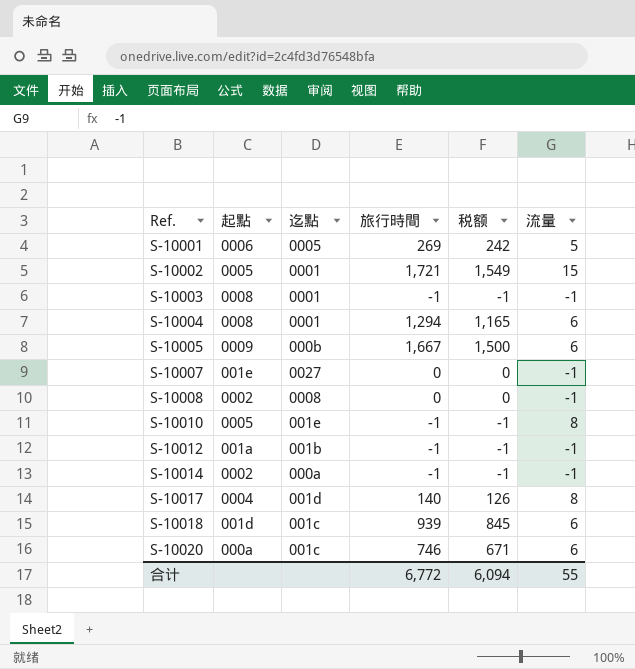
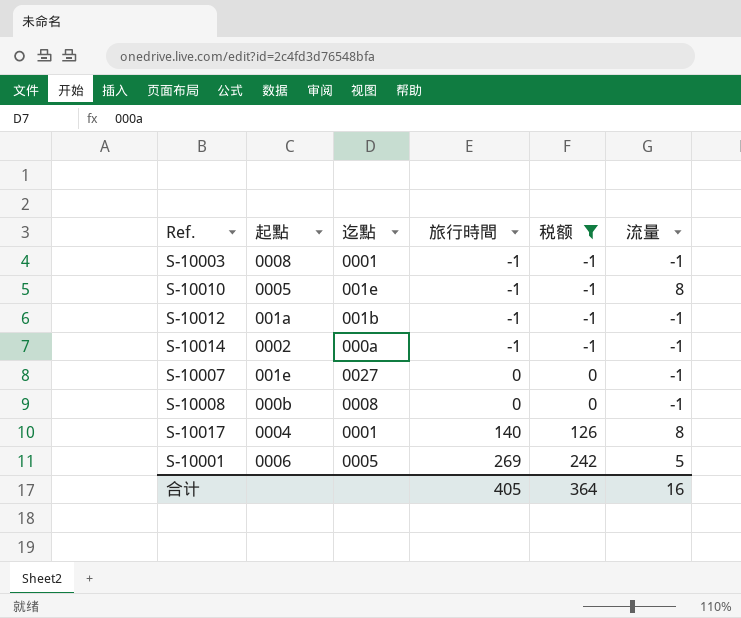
filter: none -> 税额 <= 242
row order: Ref. ascending -> 旅行時間 ascending
S-10008 | 起點: 0002 -> 000b
S-10017 | 迄點: 001d -> 0001
合计 | 旅行時間: 6,772 -> 405
合计 | 税额: 6,094 -> 364
合计 | 流量: 55 -> 16

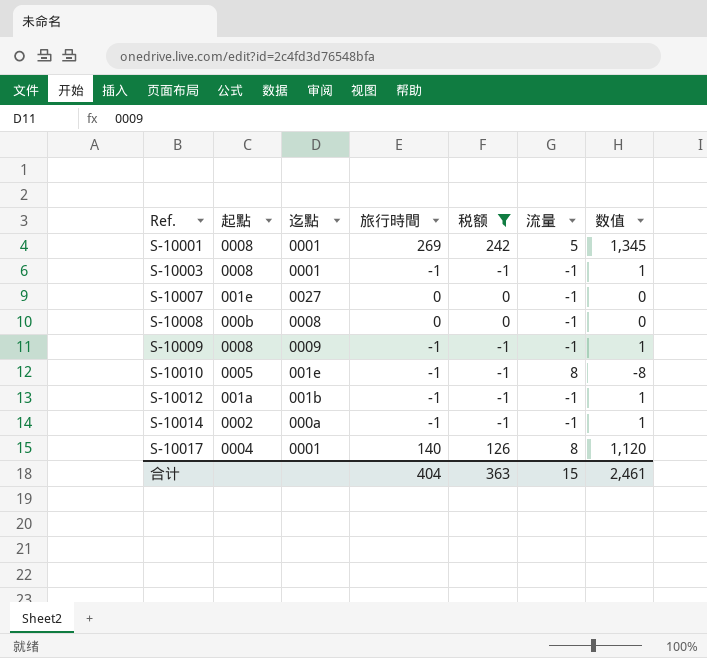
row order: 旅行時間 ascending -> Ref. ascending
column 数值 | formula: none -> [旅行時間] * [流量]
S-10001 | 起點: 0006 -> 0008
S-10001 | 迄點: 0005 -> 0001
row S-10009: none -> 0008 | 0009 | -1 | -1 | -1 | 1
合计 | 旅行時間: 405 -> 404
合计 | 税额: 364 -> 363
合计 | 流量: 16 -> 15

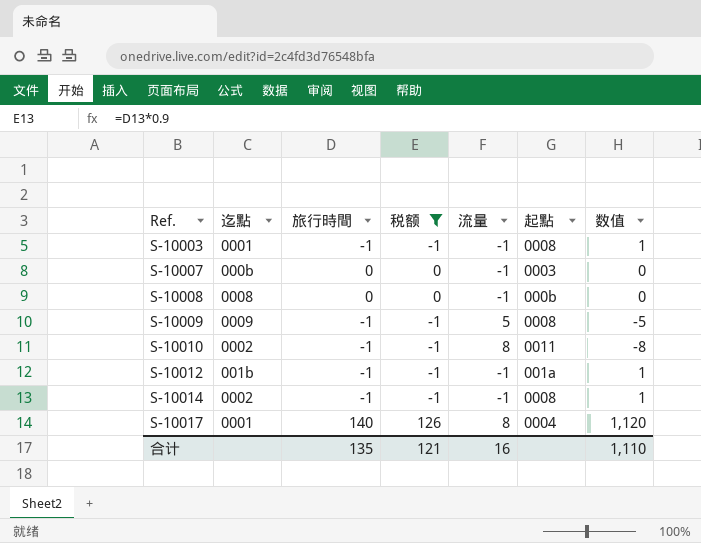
column 起點 | position: 2 -> 6
row S-10001: 0008 | 0001 | 269 | 242 | 5 | 1,345 -> none
S-10007 | 迄點: 0027 -> 000b
S-10007 | 起點: 001e -> 0003
S-10009 | 流量: -1 -> 5
S-10009 | 数值: 1 -> -5
S-10010 | 迄點: 001e -> 0002
S-10010 | 起點: 0005 -> 0011
S-10014 | 迄點: 000a -> 0002
S-10014 | 起點: 0002 -> 0008
合计 | 旅行時間: 404 -> 135
合计 | 税额: 363 -> 121
合计 | 流量: 15 -> 16
合计 | 数值: 2,461 -> 1,110

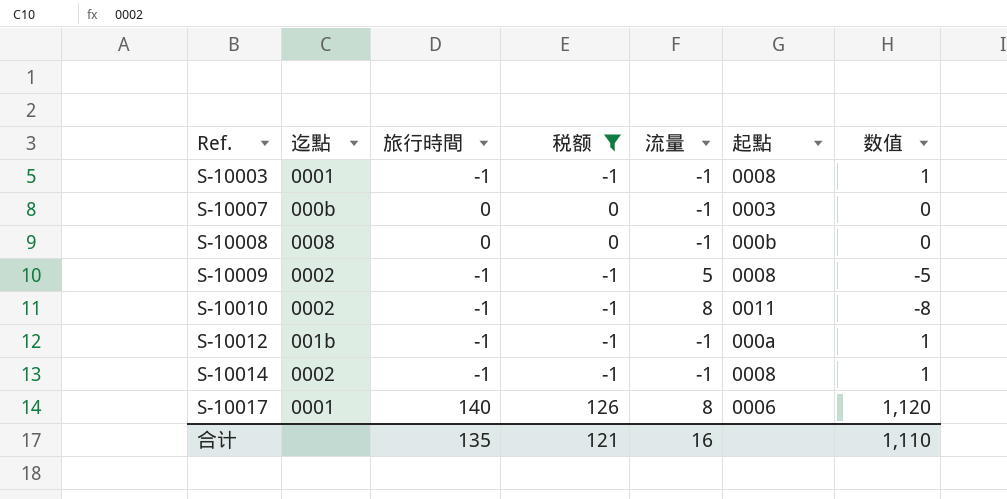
S-10009 | 迄點: 0009 -> 0002
S-10012 | 起點: 001a -> 000a
S-10017 | 起點: 0004 -> 0006

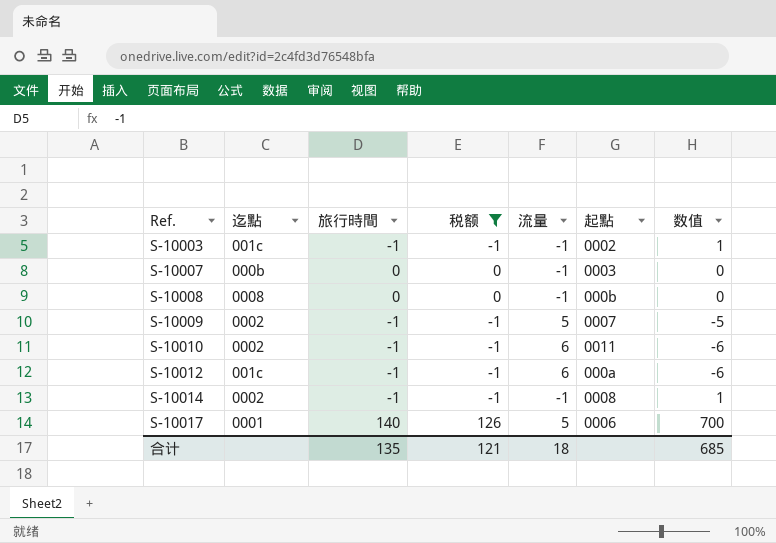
S-10003 | 迄點: 0001 -> 001c
S-10003 | 起點: 0008 -> 0002
S-10009 | 起點: 0008 -> 0007
S-10010 | 流量: 8 -> 6
S-10010 | 数值: -8 -> -6
S-10012 | 迄點: 001b -> 001c
S-10012 | 流量: -1 -> 6
S-10012 | 数值: 1 -> -6
S-10017 | 流量: 8 -> 5
S-10017 | 数值: 1,120 -> 700
合计 | 流量: 16 -> 18
合计 | 数值: 1,110 -> 685

